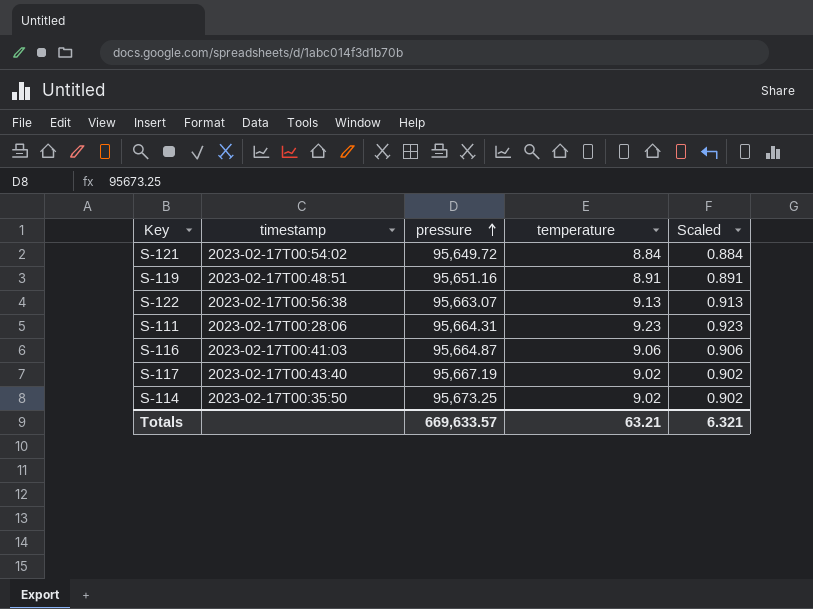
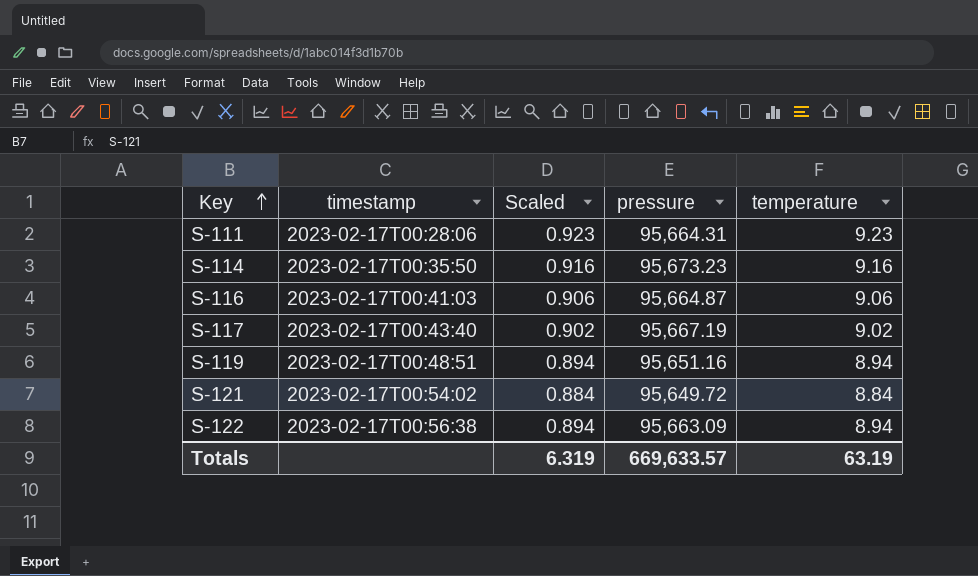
row order: pressure ascending -> Key ascending
column Scaled | position: 5 -> 3
S-114 | Scaled: 0.902 -> 0.916
S-114 | pressure: 95,673.25 -> 95,673.23
S-114 | temperature: 9.02 -> 9.16
S-119 | Scaled: 0.891 -> 0.894
S-119 | temperature: 8.91 -> 8.94
S-122 | Scaled: 0.913 -> 0.894
S-122 | pressure: 95,663.07 -> 95,663.09
S-122 | temperature: 9.13 -> 8.94
Totals | Scaled: 6.321 -> 6.319
Totals | temperature: 63.21 -> 63.19

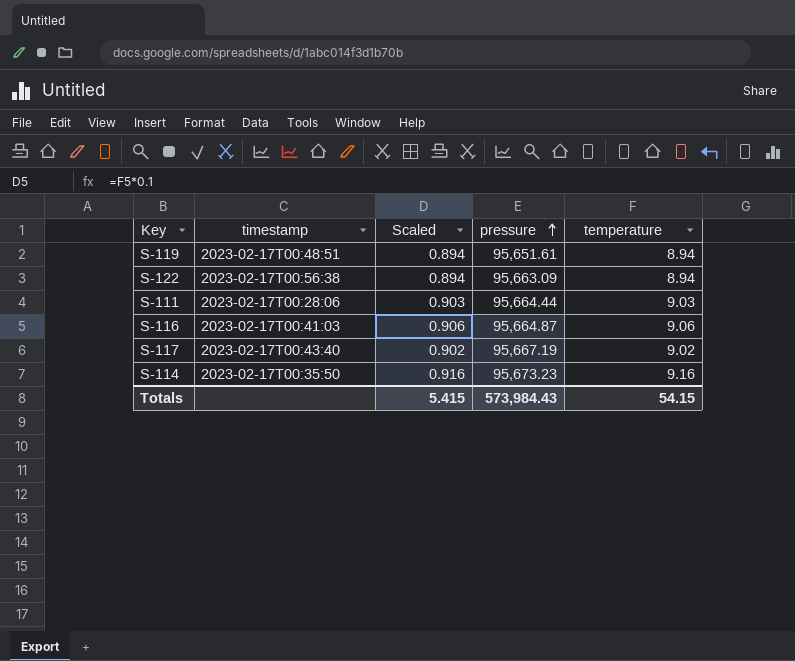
row order: Key ascending -> pressure ascending
row S-121: 2023-02-17T00:54:02 | 0.884 | 95,649.72 | 8.84 -> none
S-119 | pressure: 95,651.16 -> 95,651.61
S-111 | Scaled: 0.923 -> 0.903
S-111 | pressure: 95,664.31 -> 95,664.44
S-111 | temperature: 9.23 -> 9.03
Totals | Scaled: 6.319 -> 5.415
Totals | pressure: 669,633.57 -> 573,984.43
Totals | temperature: 63.19 -> 54.15

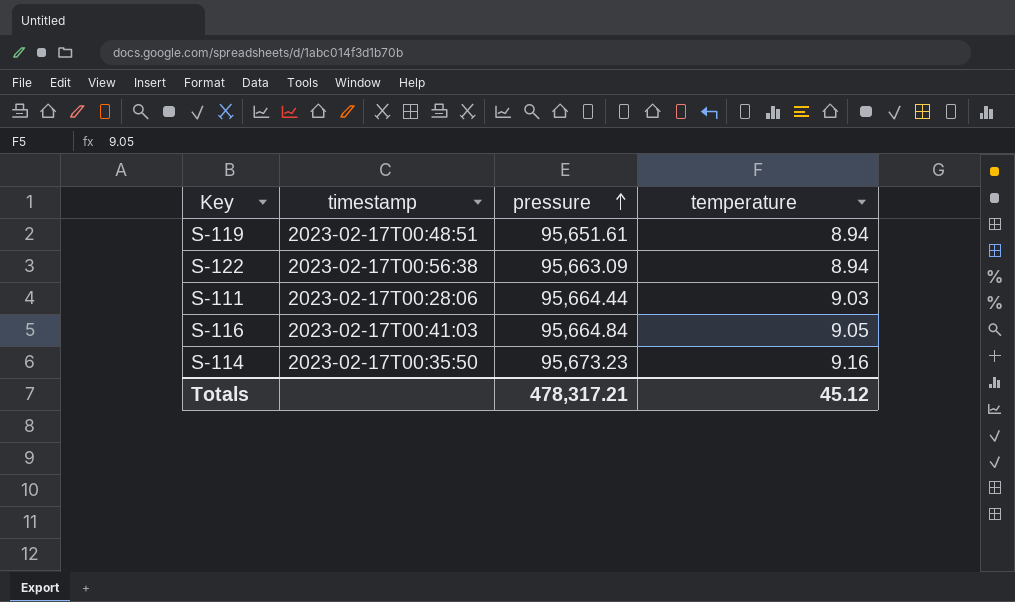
column Scaled | formula: [temperature] * 0.1 -> none
row S-117: 2023-02-17T00:43:40 | 0.902 | 95,667.19 | 9.02 -> none
S-116 | pressure: 95,664.87 -> 95,664.84
S-116 | temperature: 9.06 -> 9.05
Totals | pressure: 573,984.43 -> 478,317.21
Totals | temperature: 54.15 -> 45.12

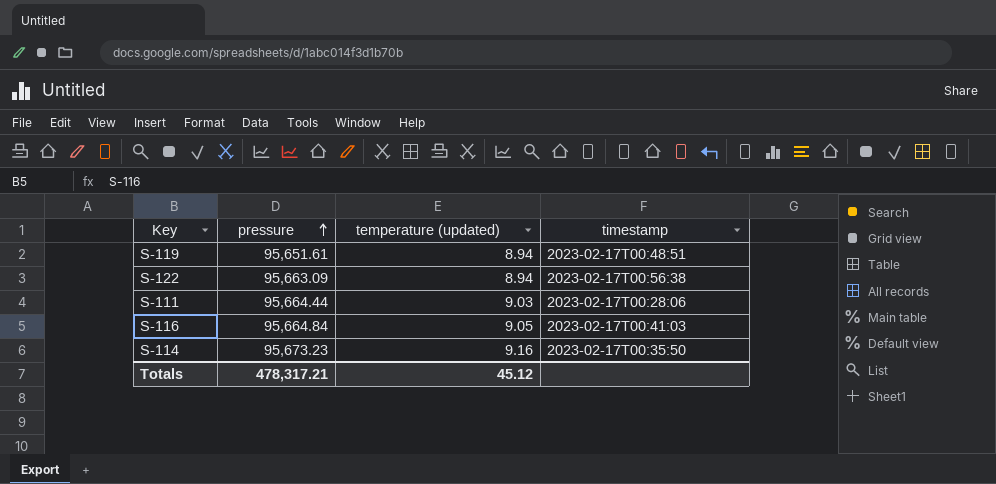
column name: temperature -> temperature (updated)
column timestamp | position: 2 -> 4

